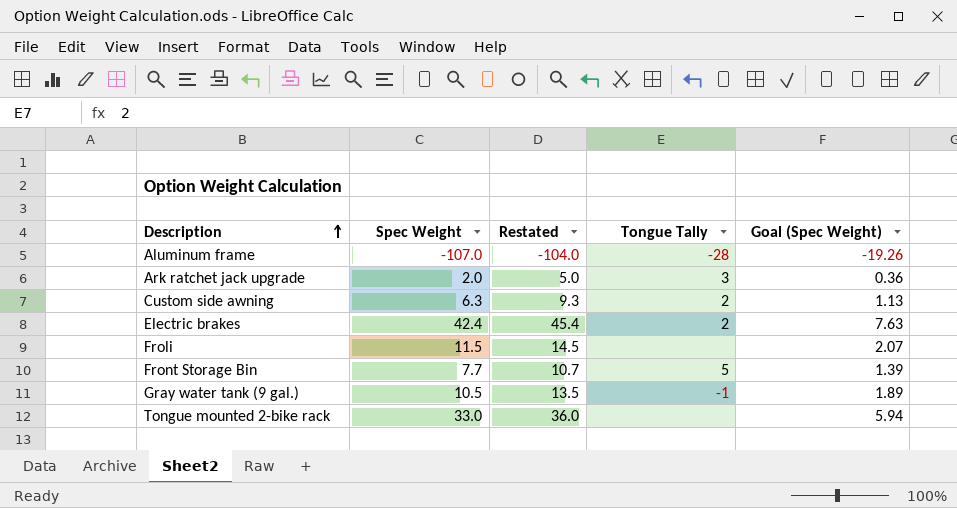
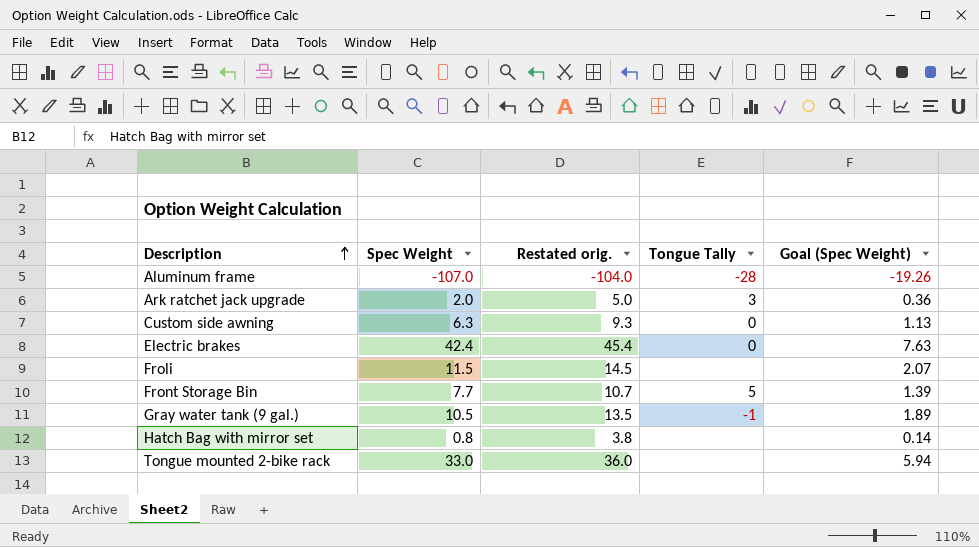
column name: Restated -> Restated orig.
Custom side awning | Tongue Tally: 2 -> 0
Electric brakes | Tongue Tally: 2 -> 0
row Hatch Bag with mirror set: none -> 0.8 | 3.8 | none | 0.14

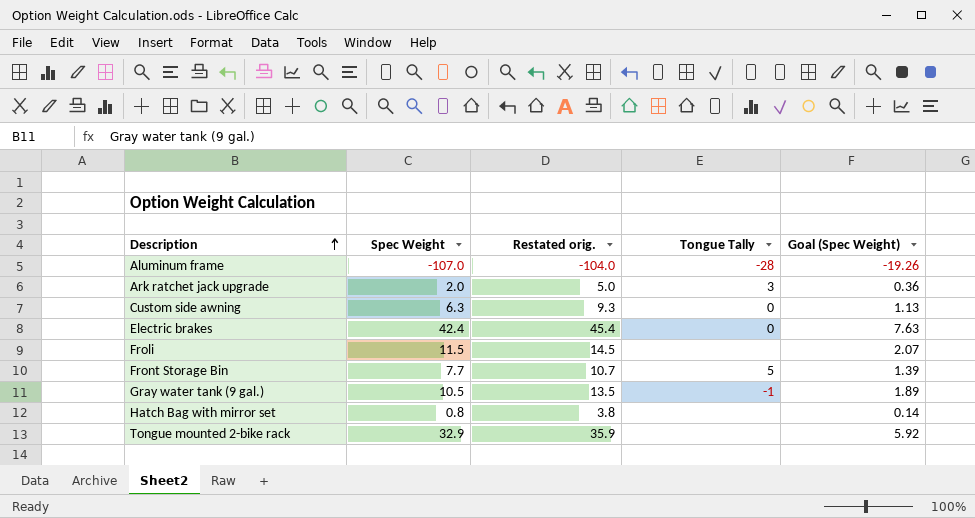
Tongue mounted 2-bike rack | Spec Weight: 33.0 -> 32.9
Tongue mounted 2-bike rack | Restated orig.: 36.0 -> 35.9
Tongue mounted 2-bike rack | Goal (Spec Weight): 5.94 -> 5.92

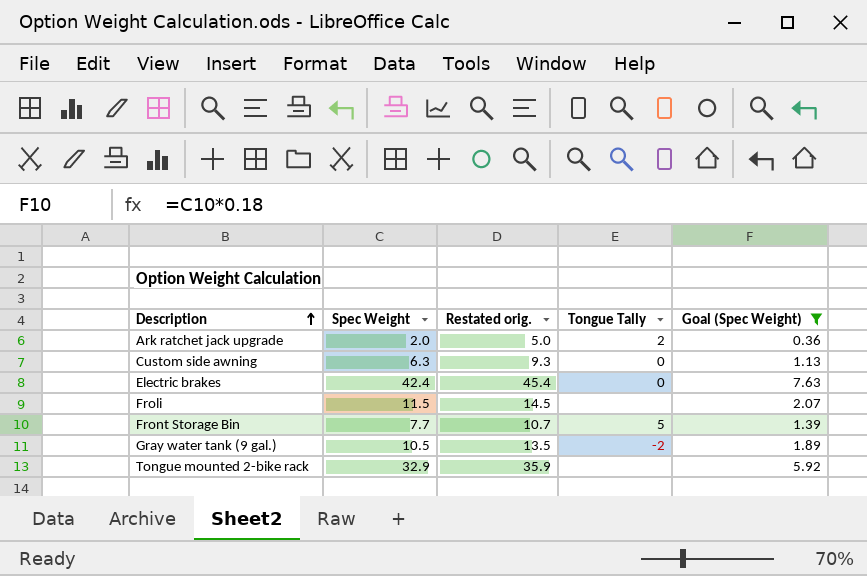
filter: none -> Goal (Spec Weight) >= 0.36
Ark ratchet jack upgrade | Tongue Tally: 3 -> 2
Gray water tank (9 gal.) | Tongue Tally: -1 -> -2

